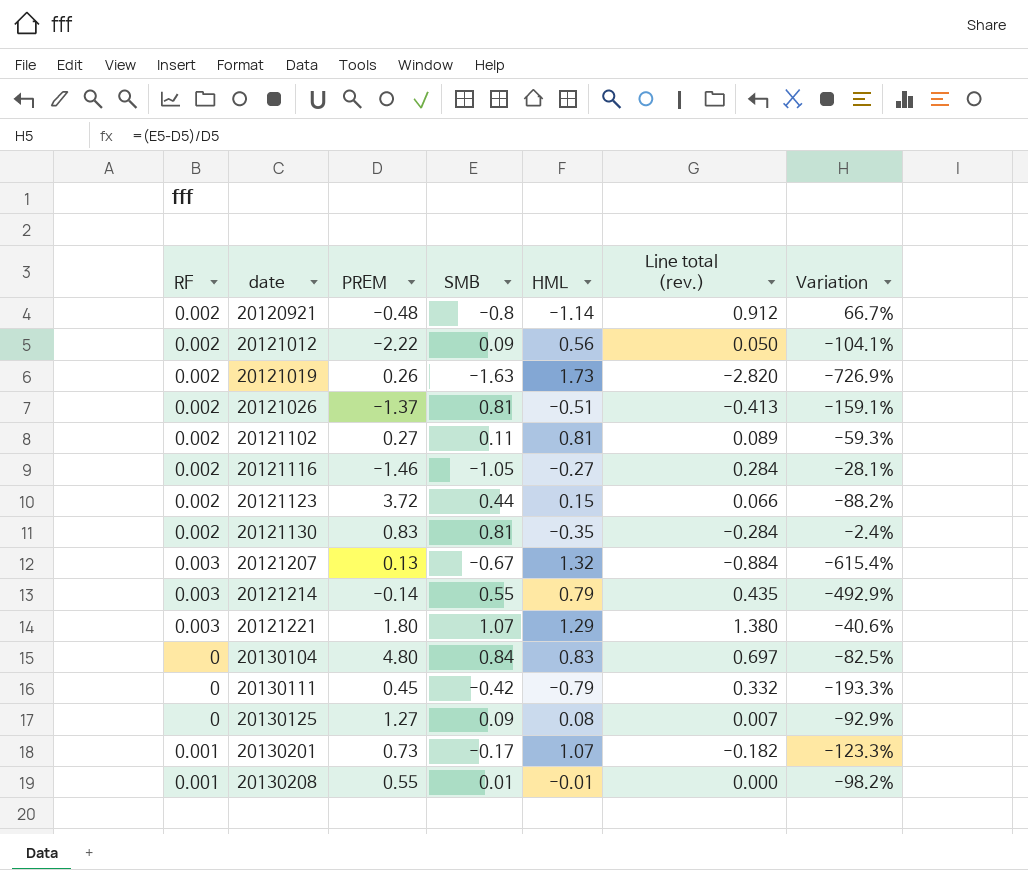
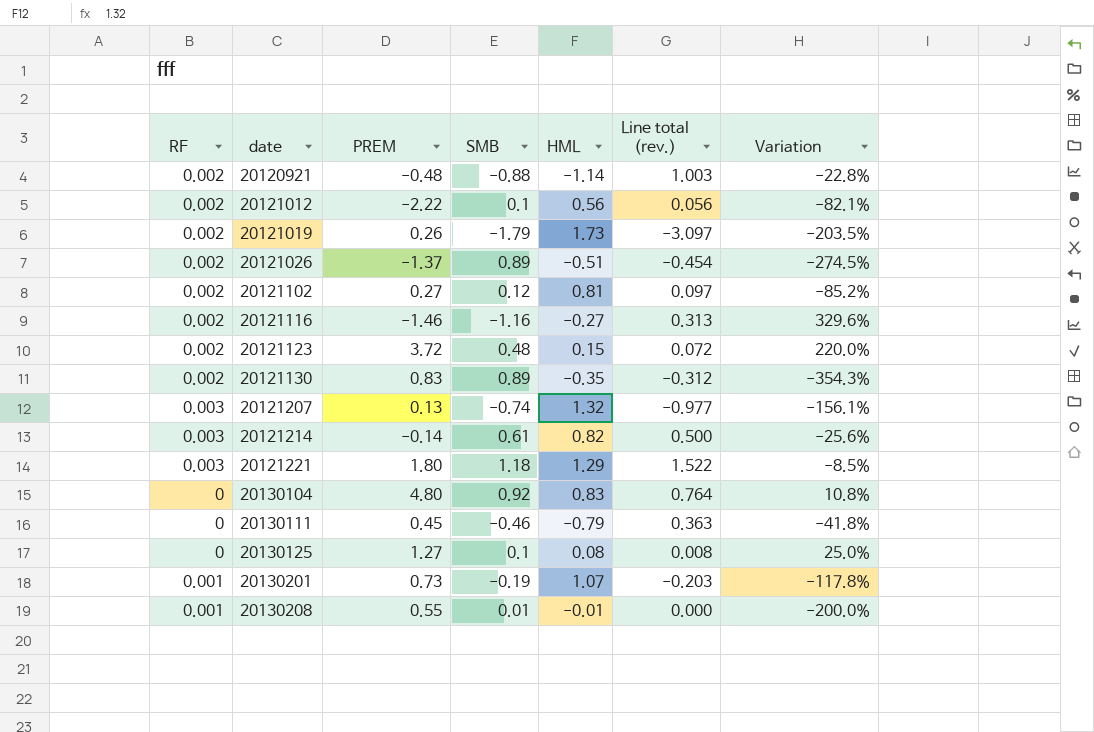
column Variation | formula: ([SMB] - [PREM]) / [PREM] -> ([SMB] - [HML]) / [HML]
20120921 | SMB: -0.8 -> -0.88
20120921 | Line total (rev.): 0.912 -> 1.003
20121012 | SMB: 0.09 -> 0.1
20121012 | Line total (rev.): 0.050 -> 0.056
20121019 | SMB: -1.63 -> -1.79
20121019 | Line total (rev.): -2.820 -> -3.097
20121026 | SMB: 0.81 -> 0.89
20121026 | Line total (rev.): -0.413 -> -0.454
20121102 | SMB: 0.11 -> 0.12
20121102 | Line total (rev.): 0.089 -> 0.097
20121116 | SMB: -1.05 -> -1.16
20121116 | Line total (rev.): 0.284 -> 0.313
20121123 | SMB: 0.44 -> 0.48
20121123 | Line total (rev.): 0.066 -> 0.072
20121130 | SMB: 0.81 -> 0.89
20121130 | Line total (rev.): -0.284 -> -0.312
20121207 | SMB: -0.67 -> -0.74
20121207 | Line total (rev.): -0.884 -> -0.977
20121214 | SMB: 0.55 -> 0.61
20121214 | HML: 0.79 -> 0.82
20121214 | Line total (rev.): 0.435 -> 0.500
20121221 | SMB: 1.07 -> 1.18
20121221 | Line total (rev.): 1.380 -> 1.522
20130104 | SMB: 0.84 -> 0.92
20130104 | Line total (rev.): 0.697 -> 0.764
20130111 | SMB: -0.42 -> -0.46
20130111 | Line total (rev.): 0.332 -> 0.363
20130125 | SMB: 0.09 -> 0.1
20130125 | Line total (rev.): 0.007 -> 0.008
20130201 | SMB: -0.17 -> -0.19
20130201 | Line total (rev.): -0.182 -> -0.203

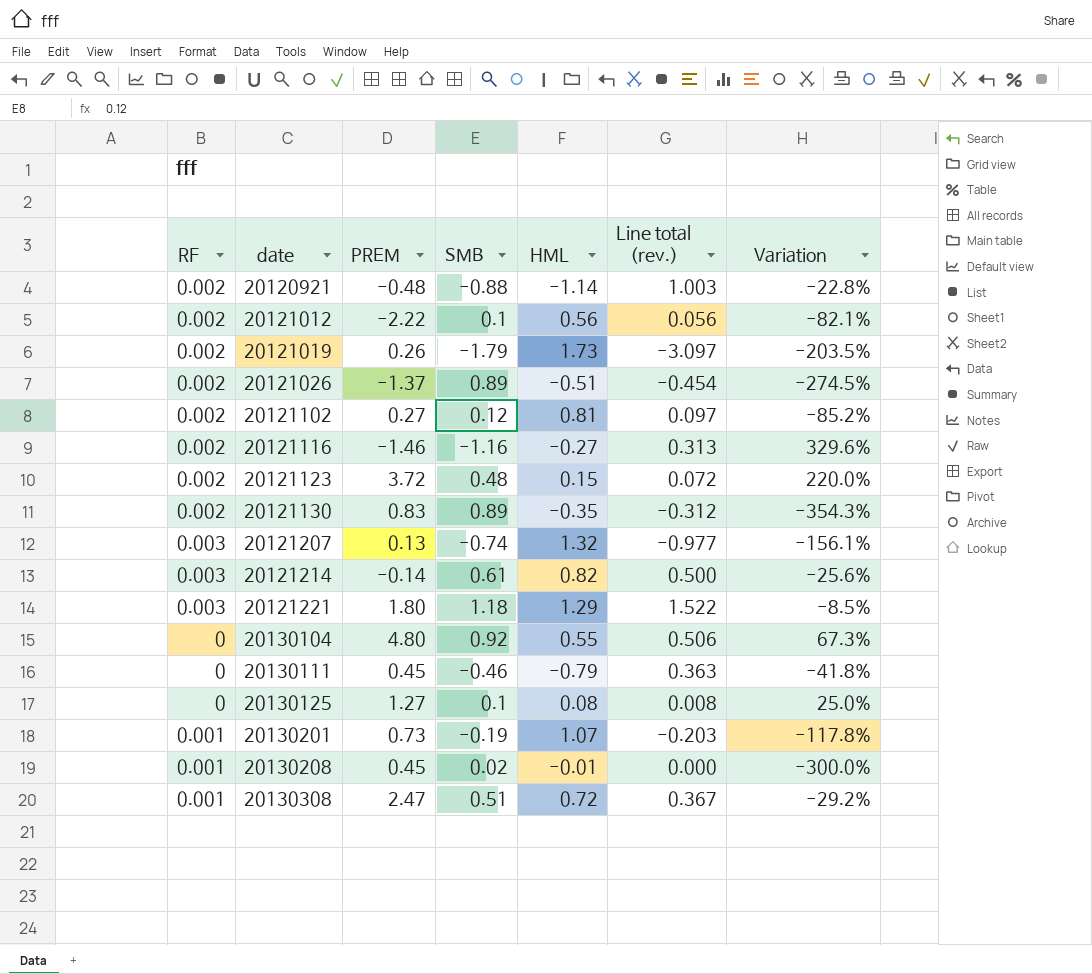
20130104 | HML: 0.83 -> 0.55
20130104 | Line total (rev.): 0.764 -> 0.506
20130104 | Variation: 10.8% -> 67.3%
20130208 | PREM: 0.55 -> 0.45
20130208 | SMB: 0.01 -> 0.02
20130208 | Variation: -200.0% -> -300.0%
row 20130308: none -> 0.001 | 2.47 | 0.51 | 0.72 | 0.367 | -29.2%

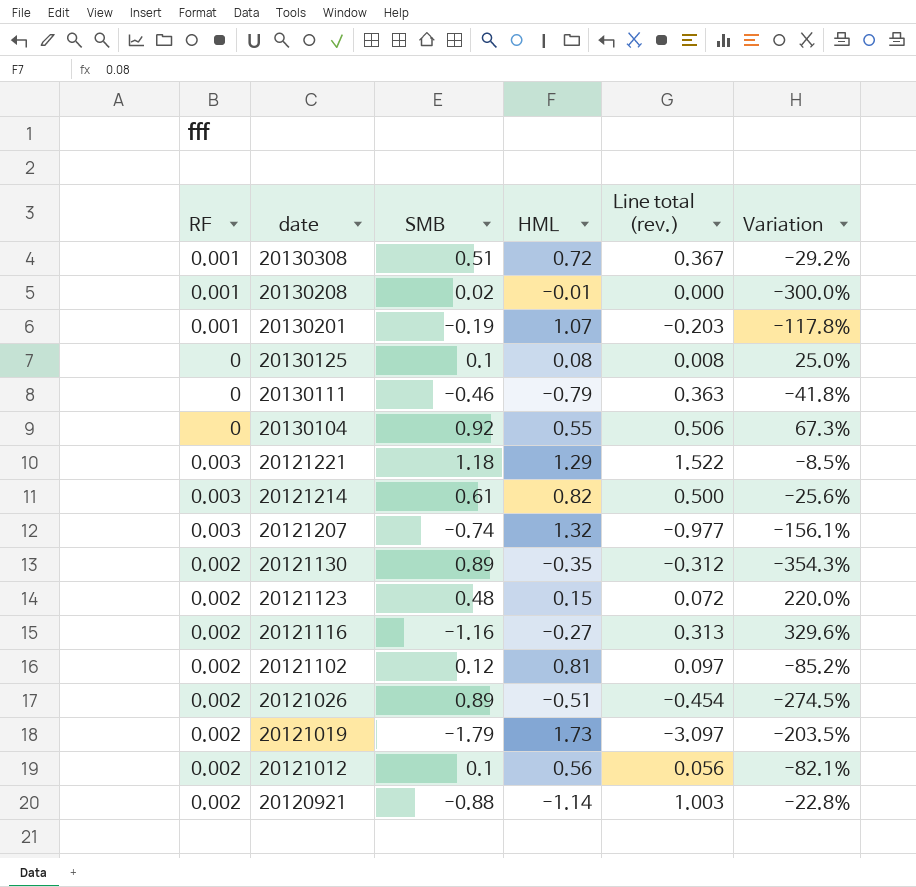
row order: date ascending -> date descending
column PREM | position: 3 -> none

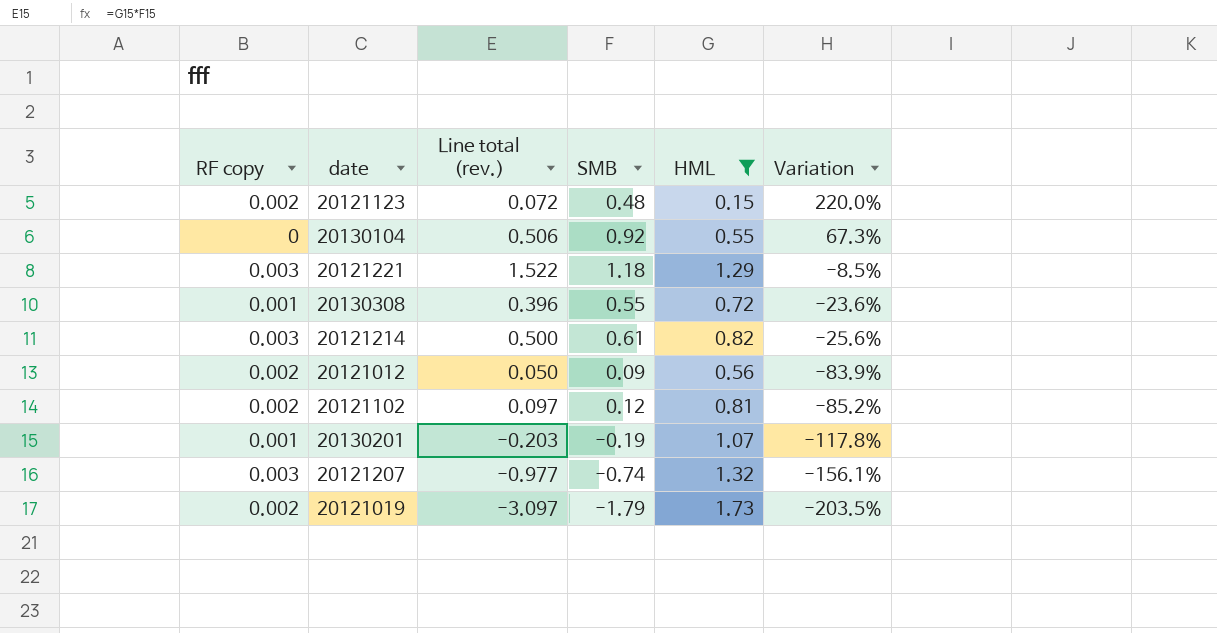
filter: none -> HML >= 0.15
row order: date descending -> Variation descending
column name: RF -> RF copy
column Line total (rev.) | position: 5 -> 3
20130308 | Line total (rev.): 0.367 -> 0.396
20130308 | SMB: 0.51 -> 0.55
20130308 | Variation: -29.2% -> -23.6%
20121012 | Line total (rev.): 0.056 -> 0.050
20121012 | SMB: 0.1 -> 0.09
20121012 | Variation: -82.1% -> -83.9%

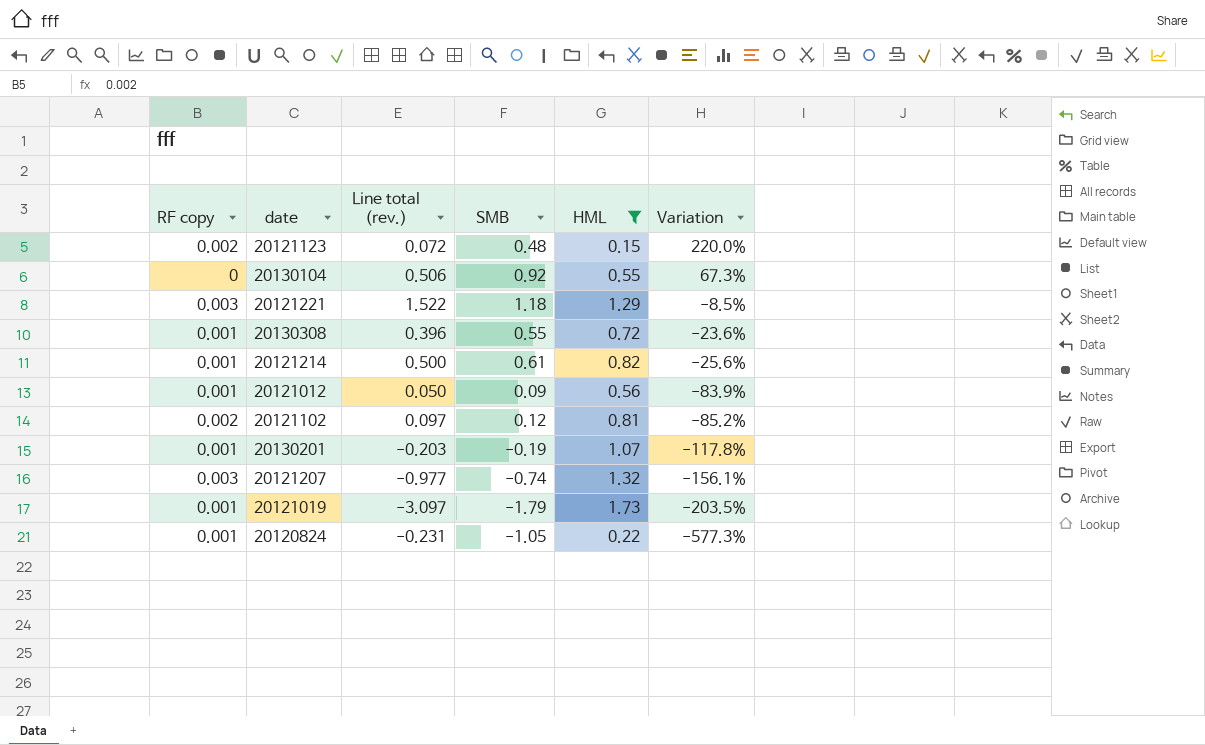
20121214 | RF copy: 0.003 -> 0.001
20121012 | RF copy: 0.002 -> 0.001
20121019 | RF copy: 0.002 -> 0.001
row 20120824: none -> 0.001 | -0.231 | -1.05 | 0.22 | -577.3%

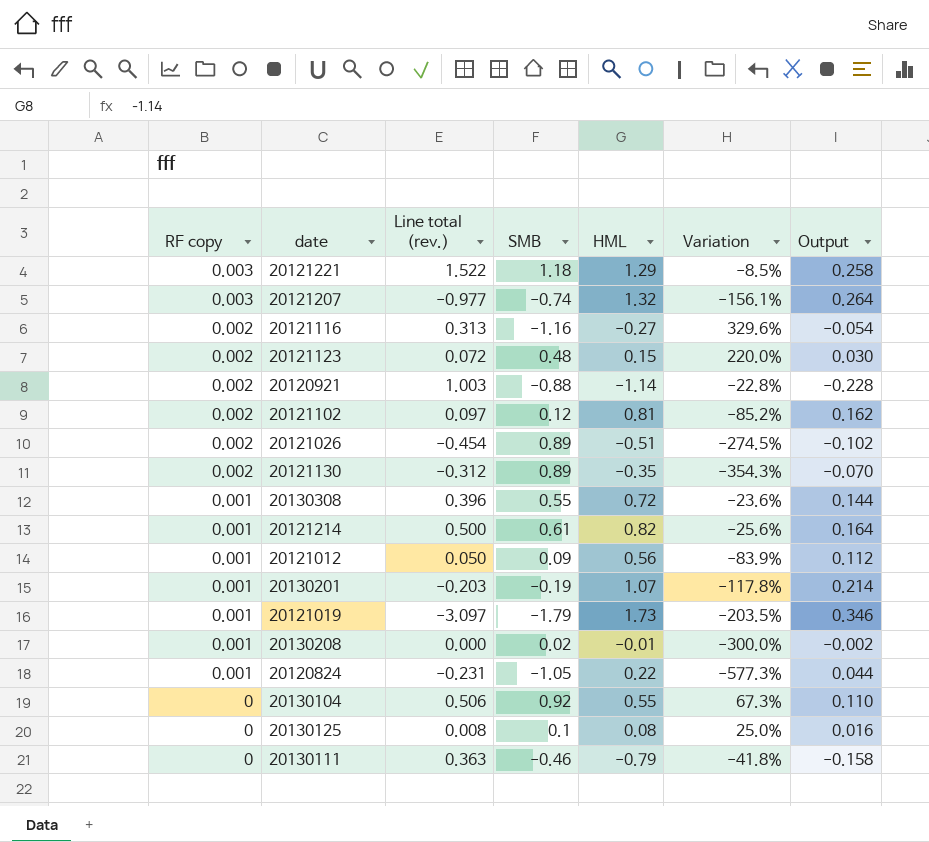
filter: HML >= 0.15 -> none
row order: Variation descending -> RF copy descending
column Output | formula: none -> [HML] * 0.2

